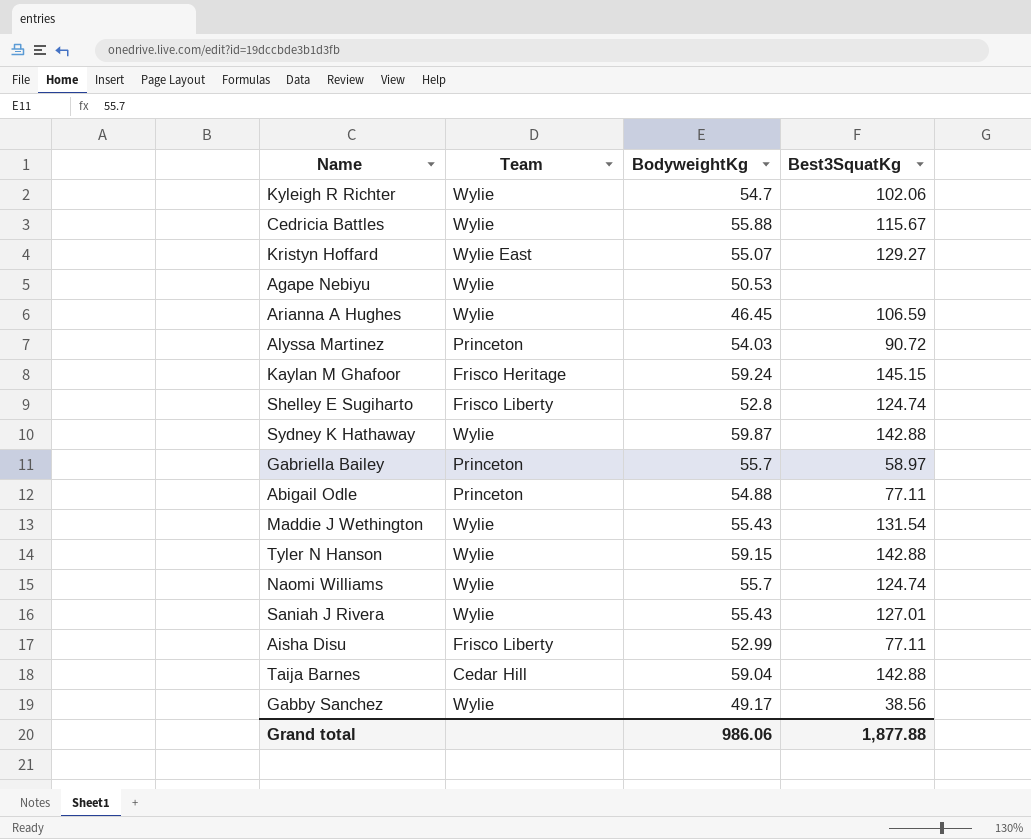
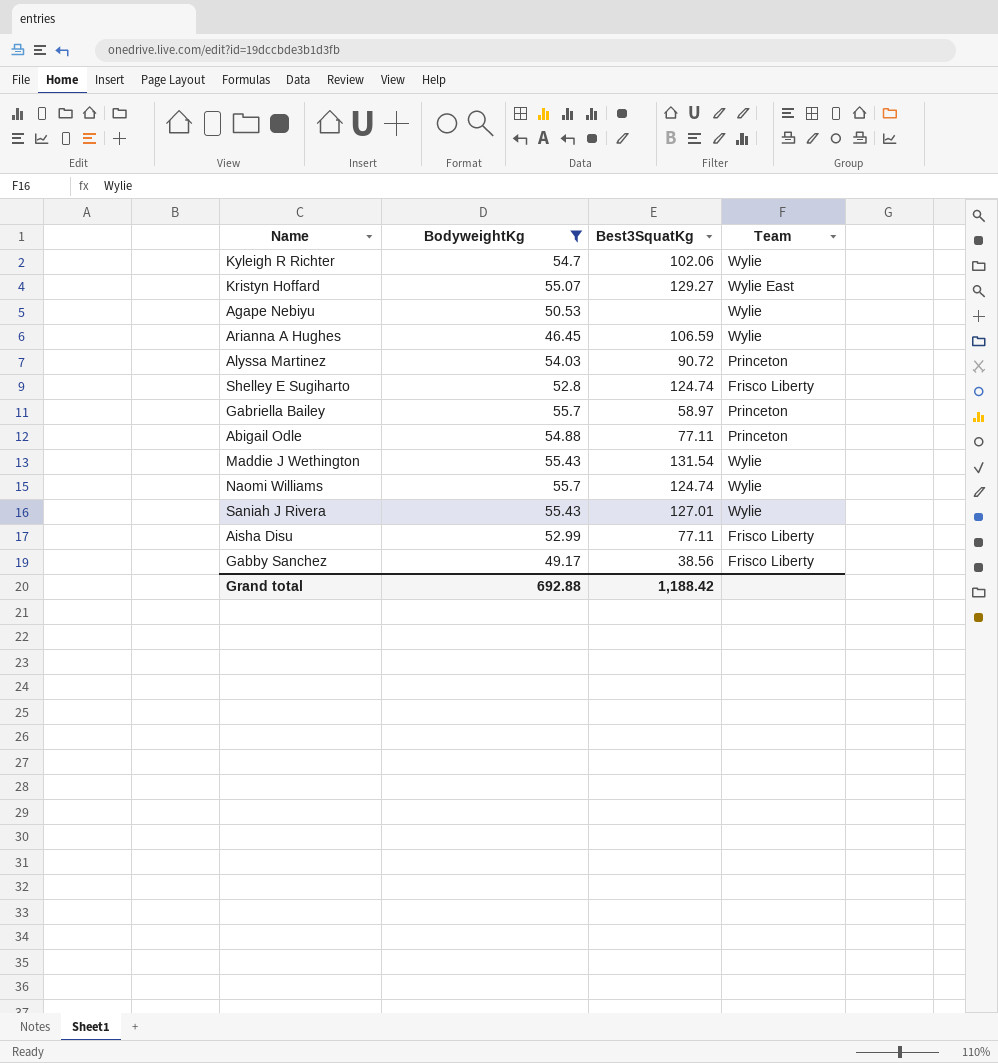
filter: none -> BodyweightKg <= 55.7
column Team | position: 2 -> 4
Gabby Sanchez | Team: Wylie -> Frisco Liberty
Grand total | BodyweightKg: 986.06 -> 692.88
Grand total | Best3SquatKg: 1,877.88 -> 1,188.42

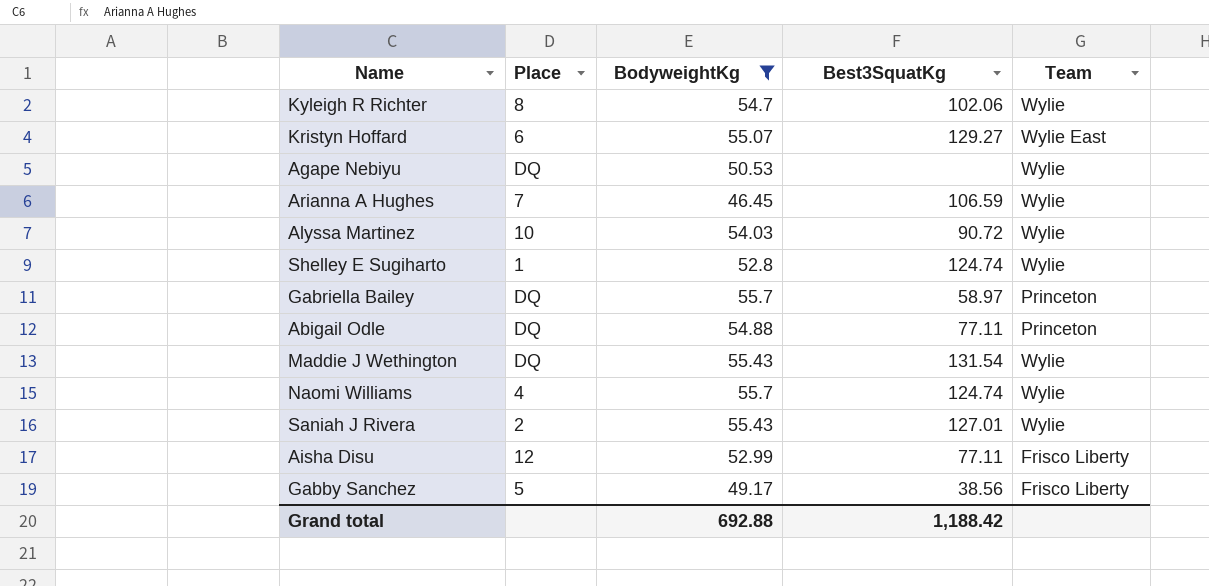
column Place | position: none -> 2
Alyssa Martinez | Team: Princeton -> Wylie
Shelley E Sugiharto | Team: Frisco Liberty -> Wylie

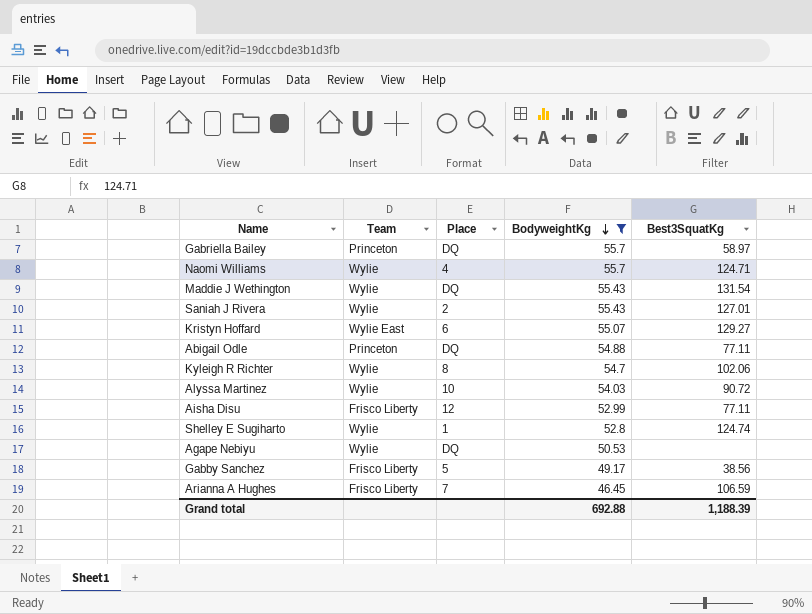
row order: none -> BodyweightKg descending
column Team | position: 5 -> 2
Naomi Williams | Best3SquatKg: 124.74 -> 124.71
Arianna A Hughes | Team: Wylie -> Frisco Liberty
Grand total | Best3SquatKg: 1,188.42 -> 1,188.39

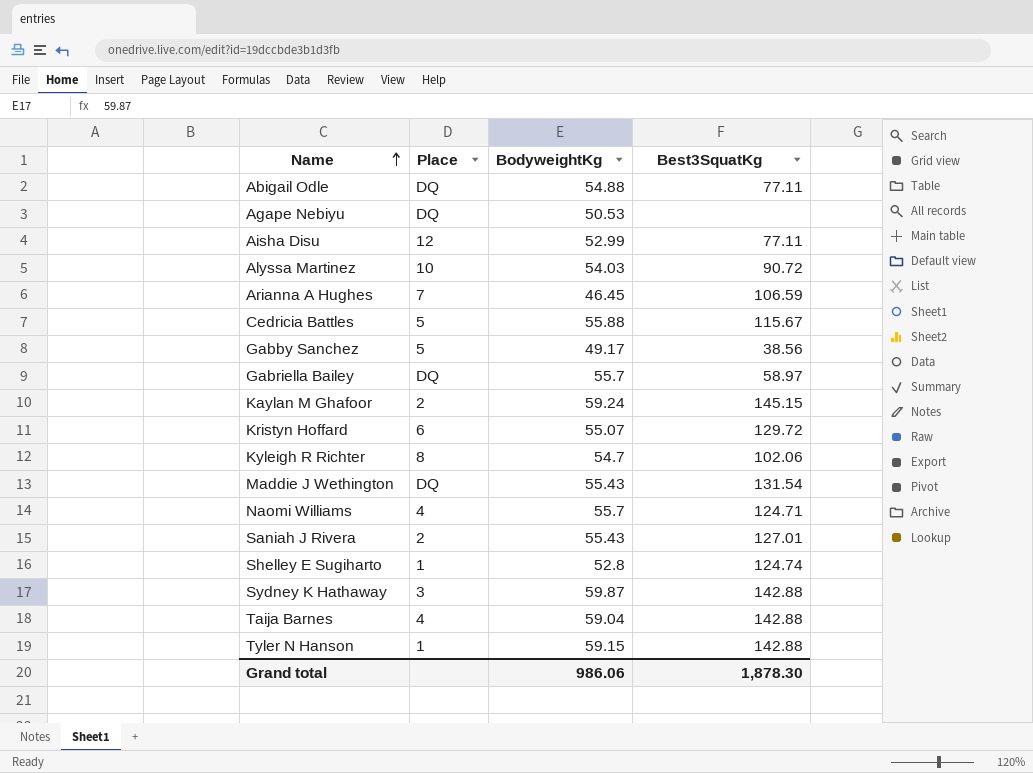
filter: BodyweightKg <= 55.7 -> none
row order: BodyweightKg descending -> Name ascending
column Team | position: 2 -> none
Kristyn Hoffard | Best3SquatKg: 129.27 -> 129.72
Grand total | BodyweightKg: 692.88 -> 986.06
Grand total | Best3SquatKg: 1,188.39 -> 1,878.30

